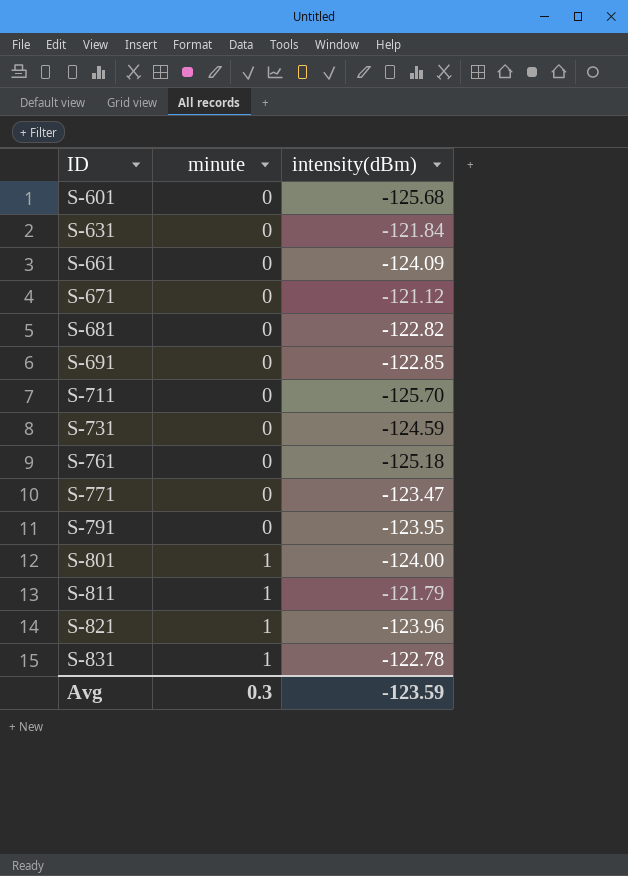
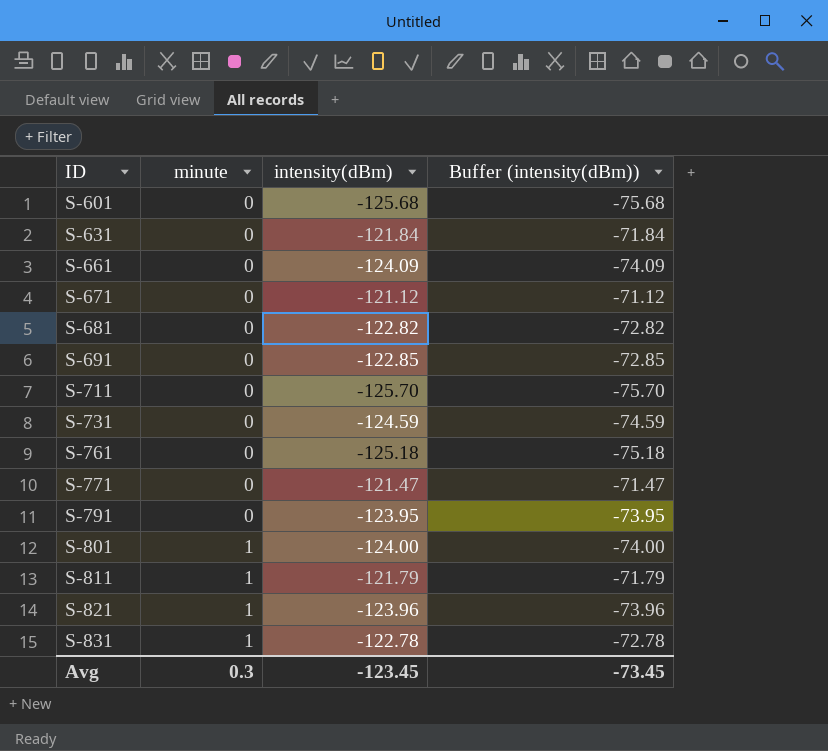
column Buffer (intensity(dBm)) | formula: none -> [intensity(dBm)] + 50
S-771 | intensity(dBm): -123.47 -> -121.47
Avg | intensity(dBm): -123.59 -> -123.45

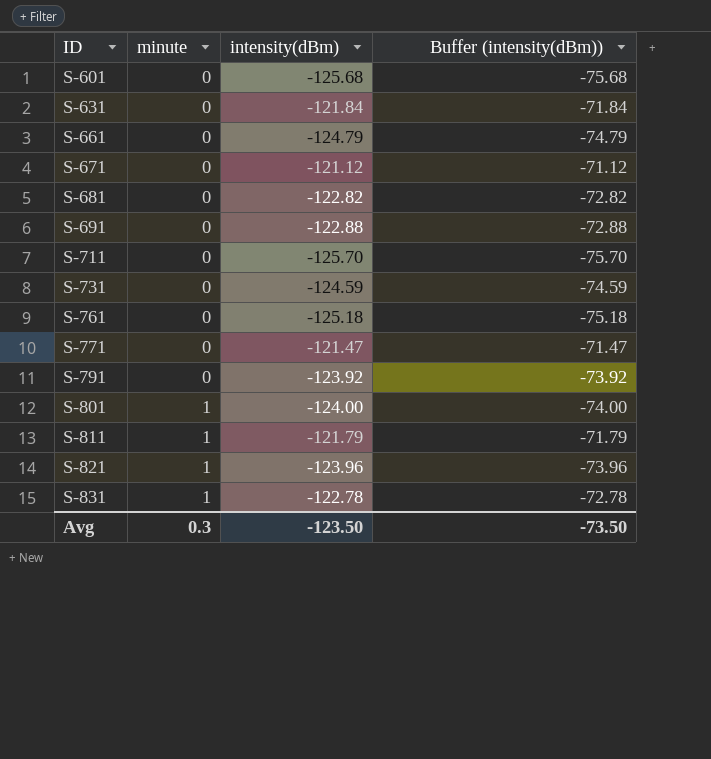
S-661 | intensity(dBm): -124.09 -> -124.79
S-661 | Buffer (intensity(dBm)): -74.09 -> -74.79
S-691 | intensity(dBm): -122.85 -> -122.88
S-691 | Buffer (intensity(dBm)): -72.85 -> -72.88
S-791 | intensity(dBm): -123.95 -> -123.92
S-791 | Buffer (intensity(dBm)): -73.95 -> -73.92
Avg | intensity(dBm): -123.45 -> -123.50
Avg | Buffer (intensity(dBm)): -73.45 -> -73.50

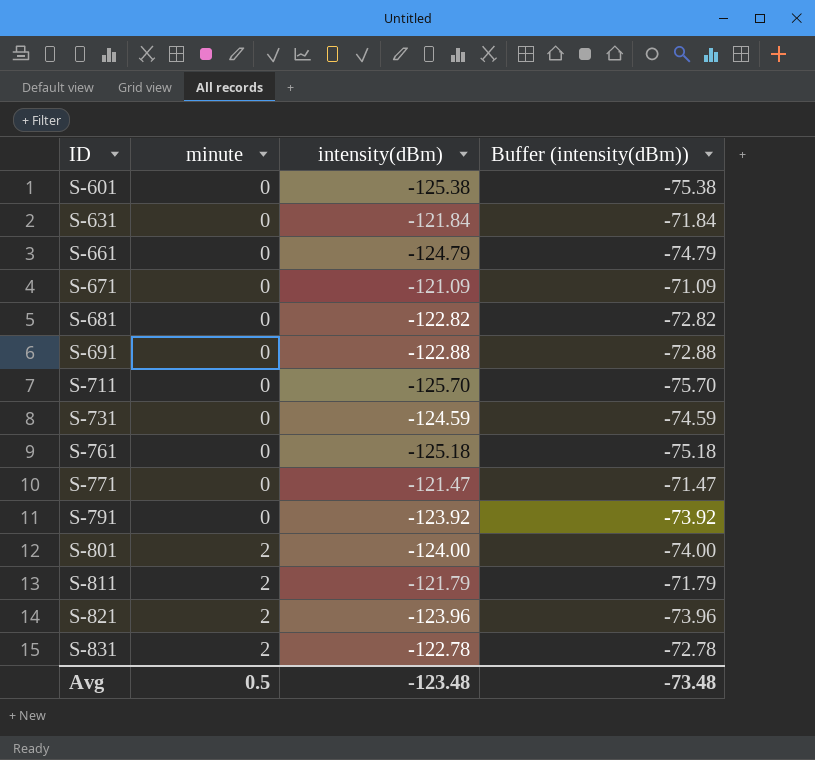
S-601 | intensity(dBm): -125.68 -> -125.38
S-601 | Buffer (intensity(dBm)): -75.68 -> -75.38
S-671 | intensity(dBm): -121.12 -> -121.09
S-671 | Buffer (intensity(dBm)): -71.12 -> -71.09
S-801 | minute: 1 -> 2
S-811 | minute: 1 -> 2
S-821 | minute: 1 -> 2
S-831 | minute: 1 -> 2
Avg | minute: 0.3 -> 0.5
Avg | intensity(dBm): -123.50 -> -123.48
Avg | Buffer (intensity(dBm)): -73.50 -> -73.48

